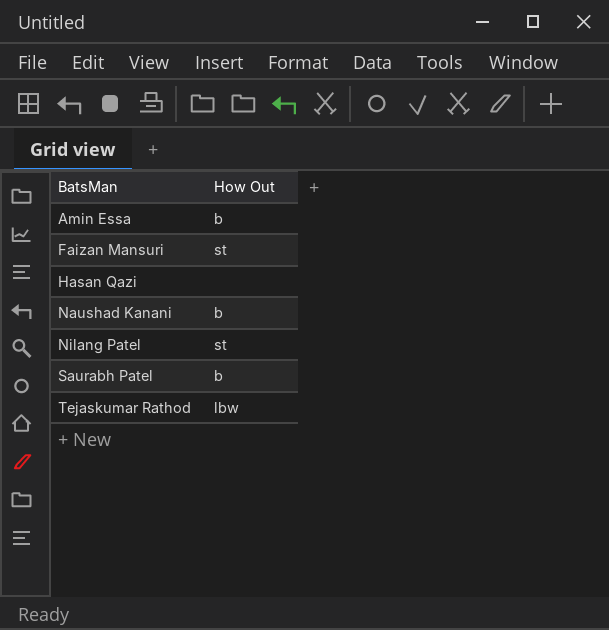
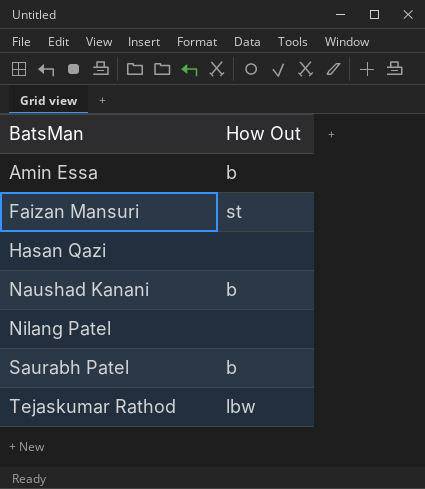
Nilang Patel | How Out: st -> none

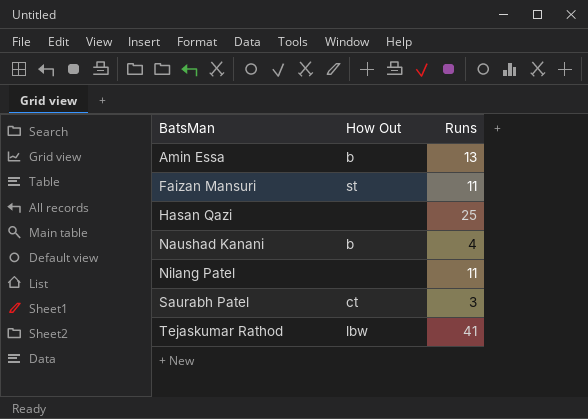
column Runs | position: none -> 3
Saurabh Patel | How Out: b -> ct

